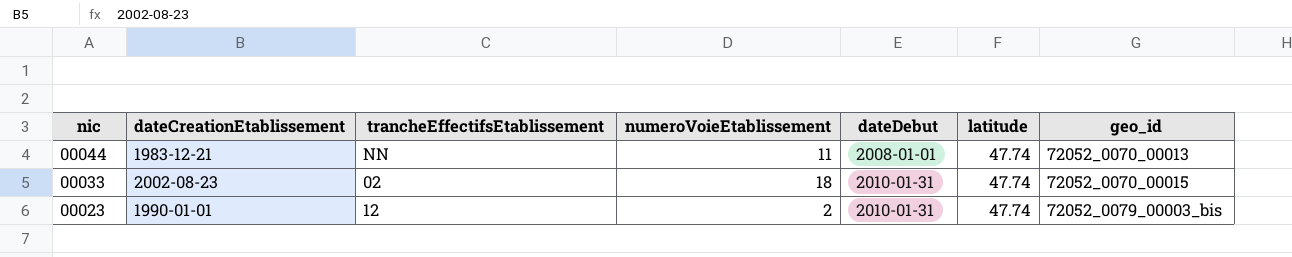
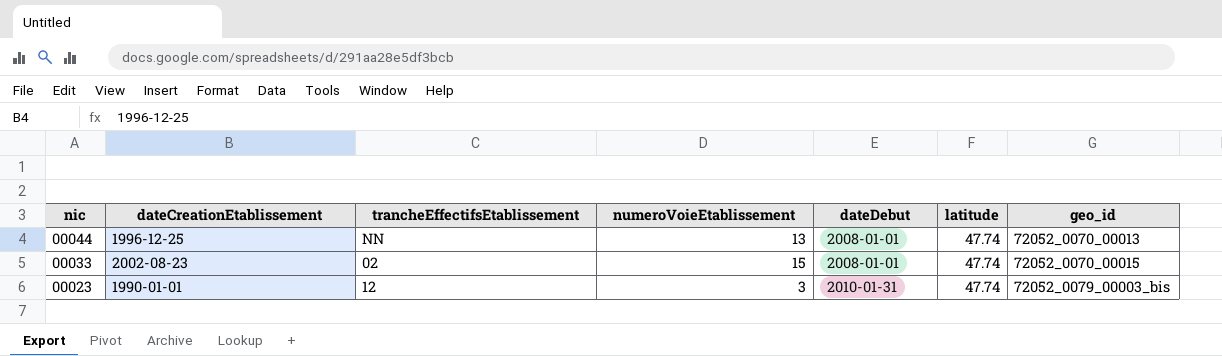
00044 | dateCreationEtablissement: 1983-12-21 -> 1996-12-25
00044 | numeroVoieEtablissement: 11 -> 13
00033 | numeroVoieEtablissement: 18 -> 15
00033 | dateDebut: 2010-01-31 -> 2008-01-01
00023 | numeroVoieEtablissement: 2 -> 3

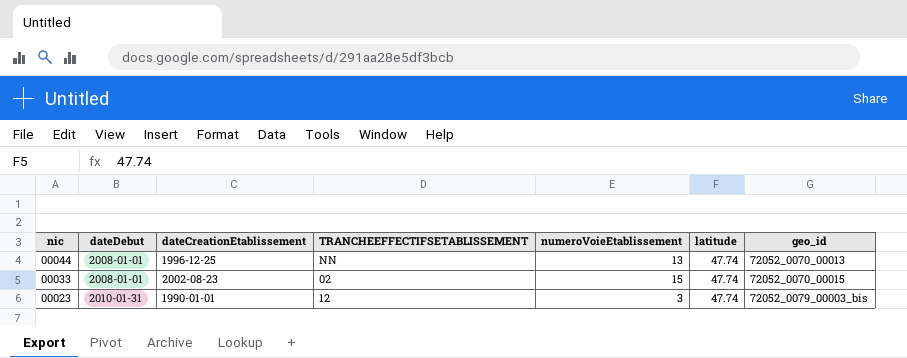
column dateDebut | position: 5 -> 2
column name: trancheEffectifsEtablissement -> TRANCHEEFFECTIFSETABLISSEMENT

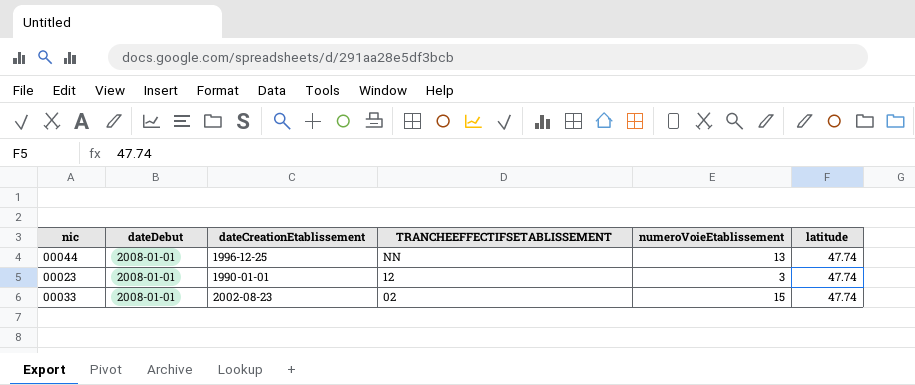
row order: nic descending -> TRANCHEEFFECTIFSETABLISSEMENT descending
column geo_id | position: 7 -> none
00023 | dateDebut: 2010-01-31 -> 2008-01-01

